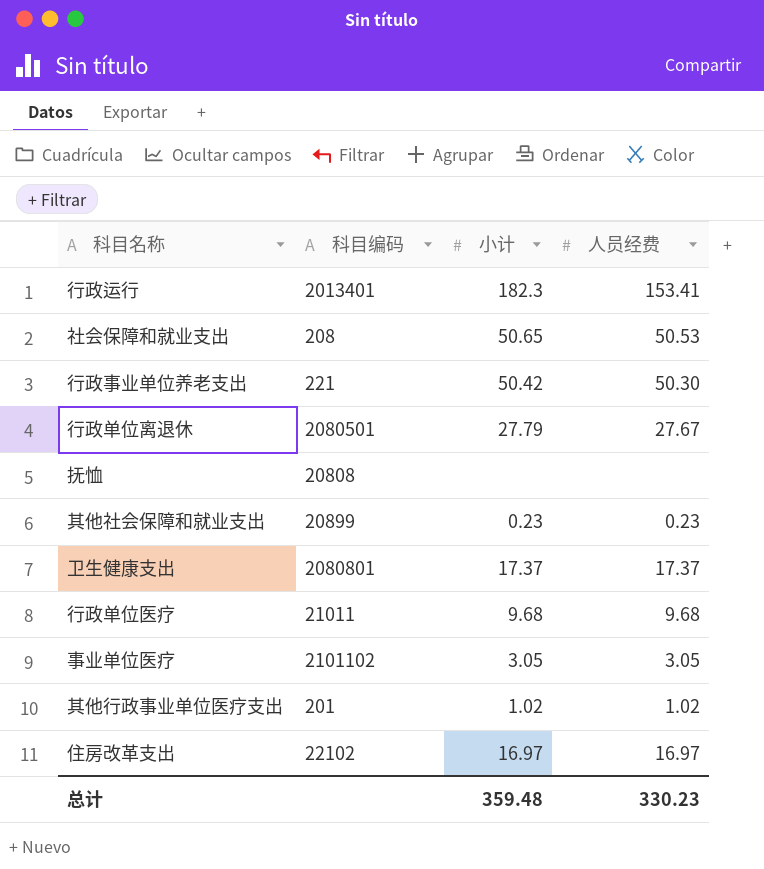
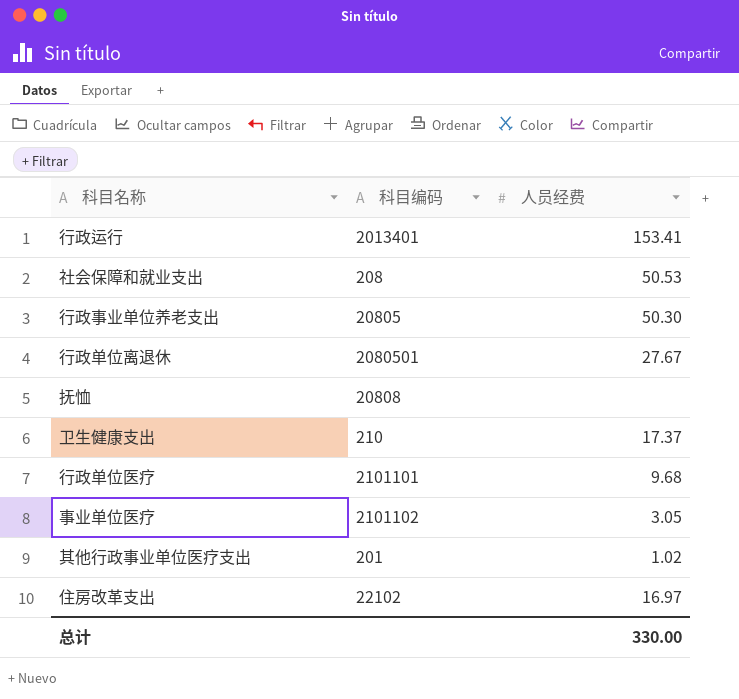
column 小计 | position: 3 -> none
row 其他社会保障和就业支出: 20899 | 0.23 | 0.23 -> none
行政事业单位养老支出 | 科目编码: 221 -> 20805
卫生健康支出 | 科目编码: 2080801 -> 210
行政单位医疗 | 科目编码: 21011 -> 2101101
总计 | 人员经费: 330.23 -> 330.00

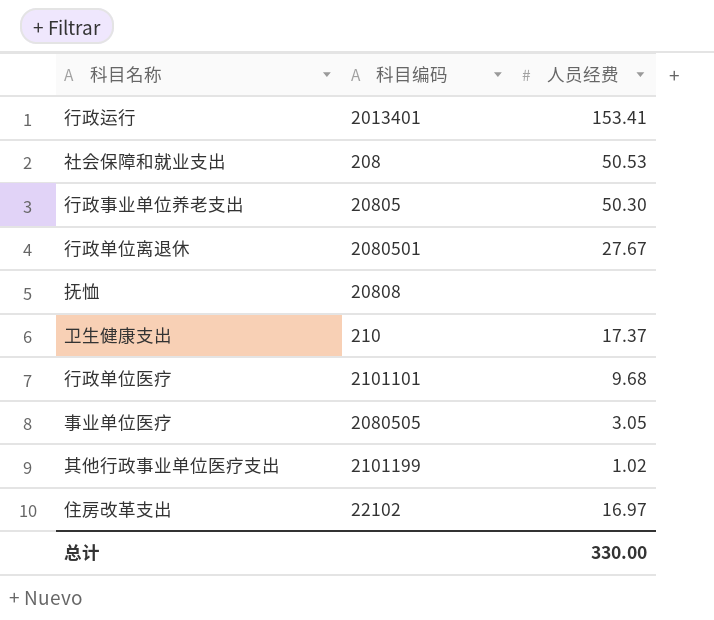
事业单位医疗 | 科目编码: 2101102 -> 2080505
其他行政事业单位医疗支出 | 科目编码: 201 -> 2101199

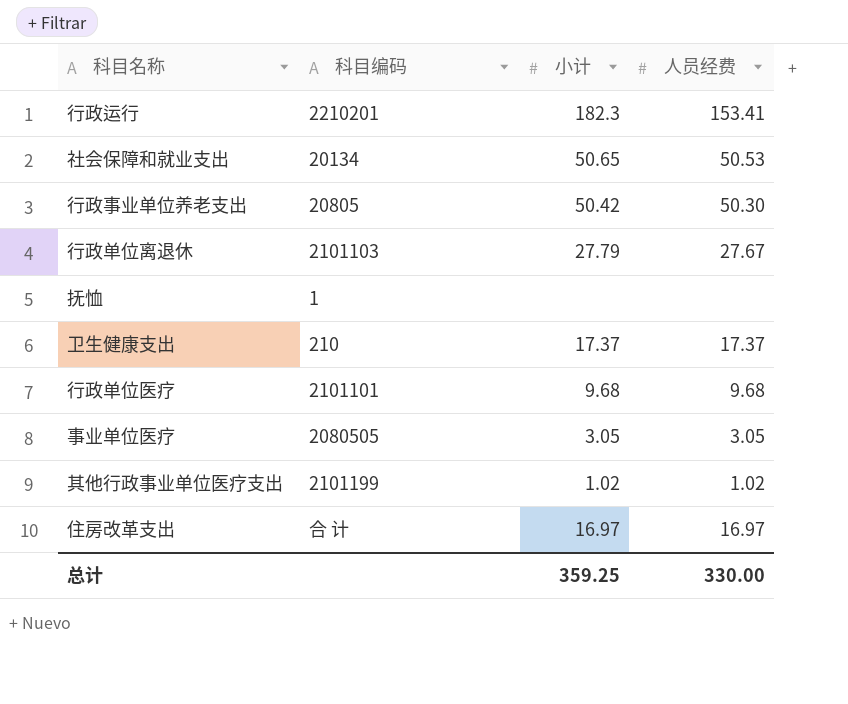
column 小计 | position: none -> 3
行政运行 | 科目编码: 2013401 -> 2210201
社会保障和就业支出 | 科目编码: 208 -> 20134
行政单位离退休 | 科目编码: 2080501 -> 2101103
抚恤 | 科目编码: 20808 -> 1
住房改革支出 | 科目编码: 22102 -> 合 计

